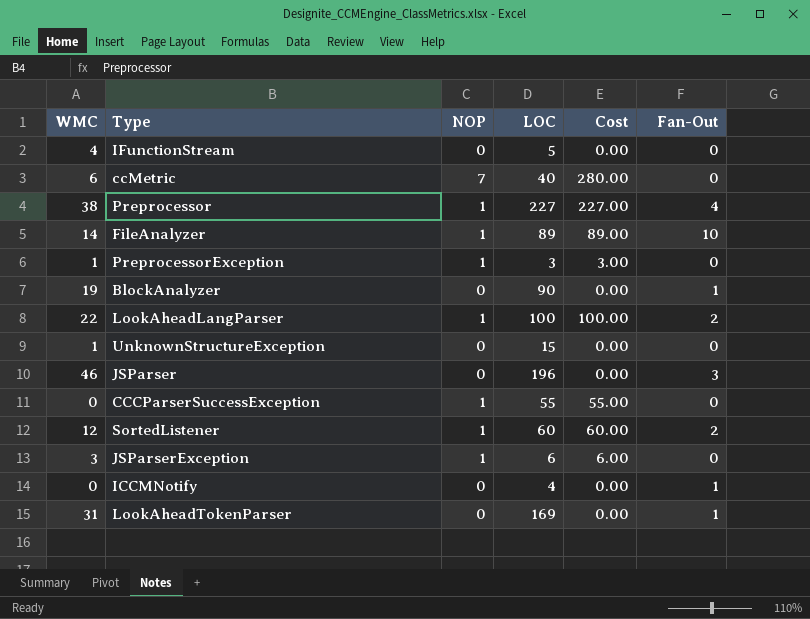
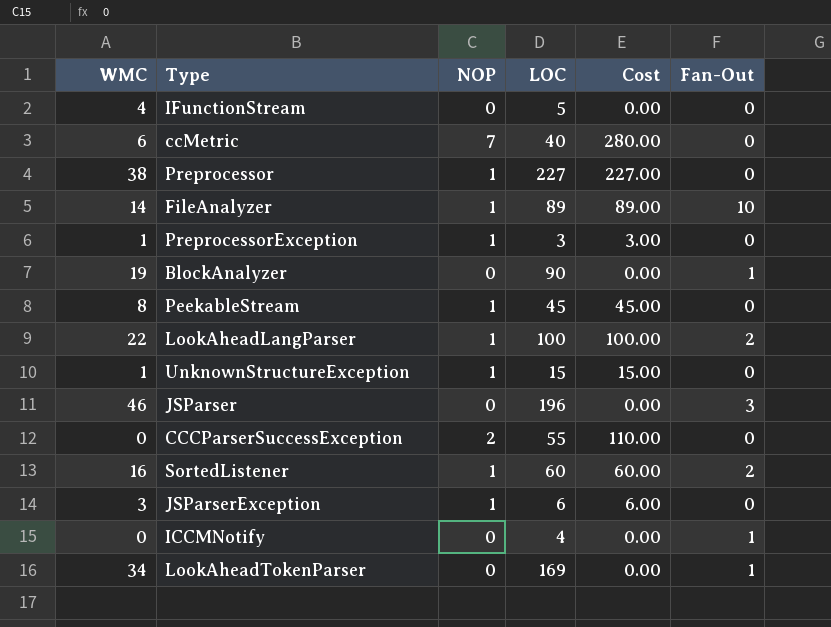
Preprocessor | Fan-Out: 4 -> 0
row PeekableStream: none -> 8 | 1 | 45 | 45.00 | 0
UnknownStructureException | NOP: 0 -> 1
UnknownStructureException | Cost: 0.00 -> 15.00
CCCParserSuccessException | NOP: 1 -> 2
CCCParserSuccessException | Cost: 55.00 -> 110.00
SortedListener | WMC: 12 -> 16
LookAheadTokenParser | WMC: 31 -> 34

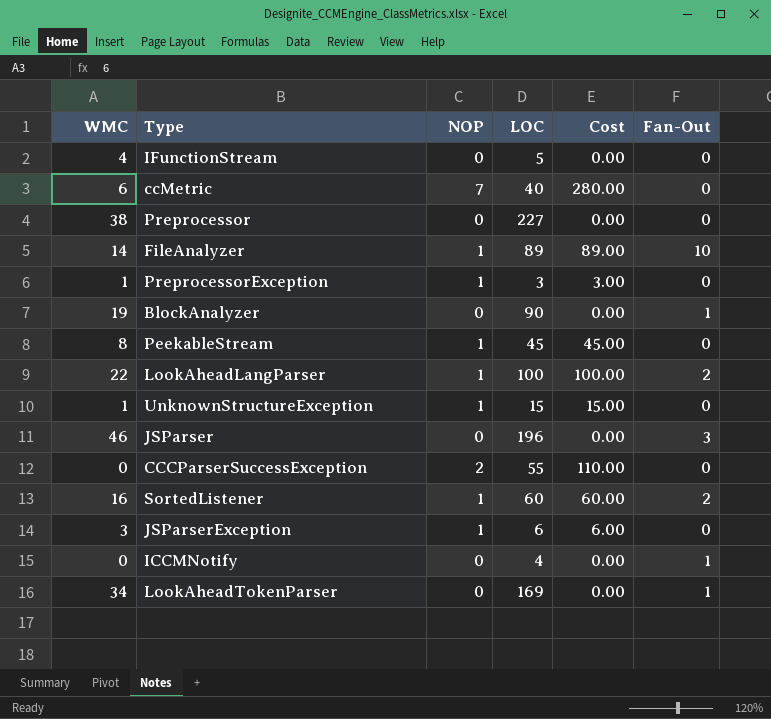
Preprocessor | NOP: 1 -> 0
Preprocessor | Cost: 227.00 -> 0.00

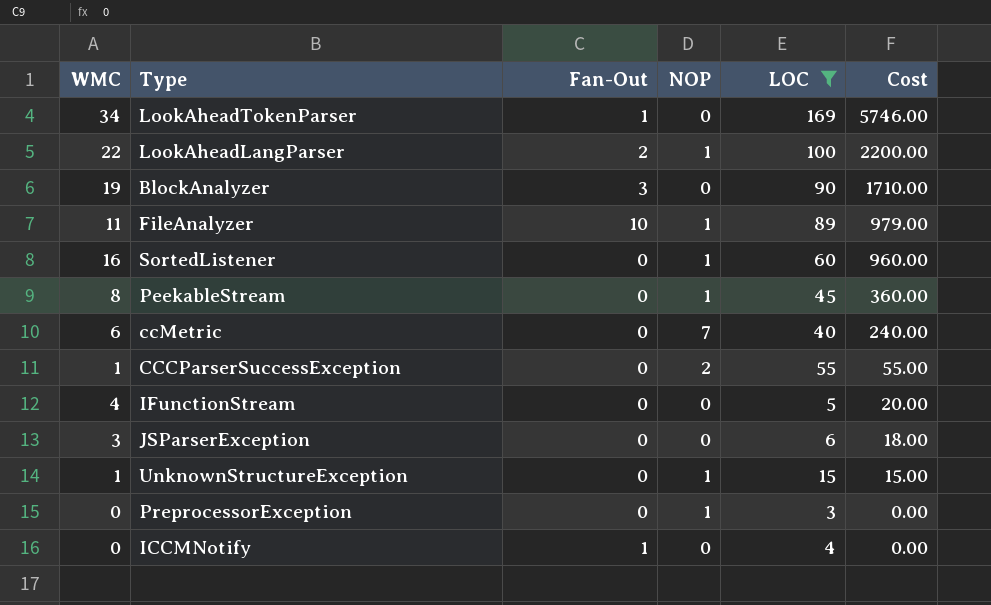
filter: none -> LOC <= 169
row order: none -> Cost descending
column Fan-Out | position: 6 -> 3
column Cost | formula: [NOP] * [LOC] -> [WMC] * [LOC]
BlockAnalyzer | Fan-Out: 1 -> 3
FileAnalyzer | WMC: 14 -> 11
SortedListener | Fan-Out: 2 -> 0
CCCParserSuccessException | WMC: 0 -> 1
JSParserException | NOP: 1 -> 0
PreprocessorException | WMC: 1 -> 0

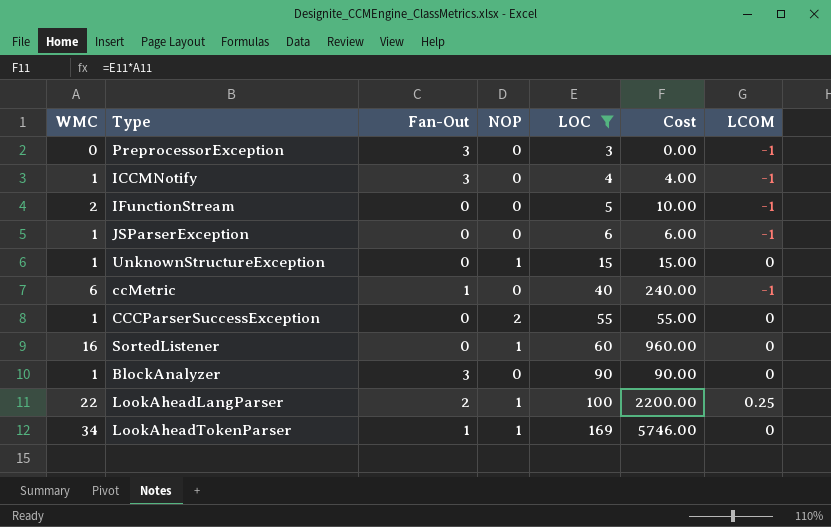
row order: Cost descending -> LOC ascending
column LCOM | position: none -> 7
row FileAnalyzer: 11 | 10 | 1 | 89 | 979.00 -> none
row PeekableStream: 8 | 0 | 1 | 45 | 360.00 -> none
PreprocessorException | Fan-Out: 0 -> 3
PreprocessorException | NOP: 1 -> 0
ICCMNotify | WMC: 0 -> 1
ICCMNotify | Fan-Out: 1 -> 3
ICCMNotify | Cost: 0.00 -> 4.00
IFunctionStream | WMC: 4 -> 2
IFunctionStream | Cost: 20.00 -> 10.00
JSParserException | WMC: 3 -> 1
JSParserException | Cost: 18.00 -> 6.00
ccMetric | Fan-Out: 0 -> 1
ccMetric | NOP: 7 -> 0
BlockAnalyzer | WMC: 19 -> 1
BlockAnalyzer | Cost: 1710.00 -> 90.00
LookAheadTokenParser | NOP: 0 -> 1

